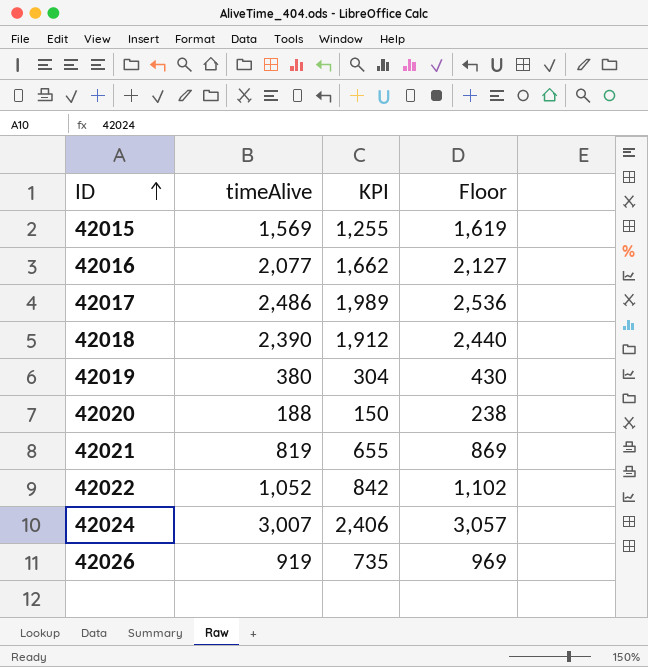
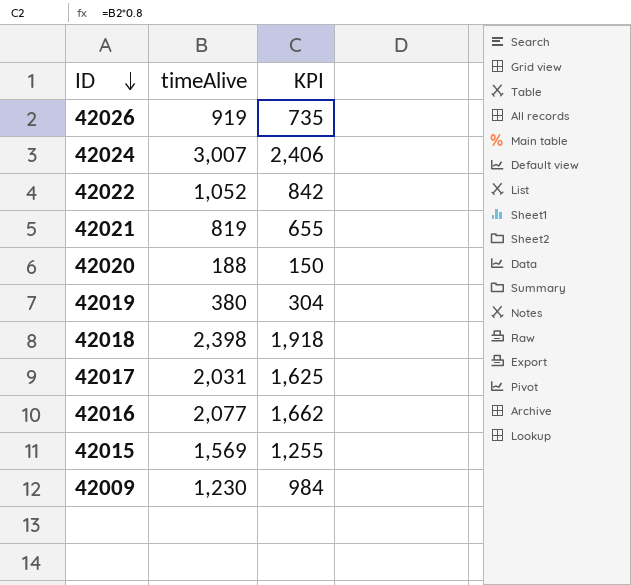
row order: ID ascending -> ID descending
column Floor | formula: [timeAlive] + 50 -> none
42018 | timeAlive: 2,390 -> 2,398
42018 | KPI: 1,912 -> 1,918
42017 | timeAlive: 2,486 -> 2,031
42017 | KPI: 1,989 -> 1,625
row 42009: none -> 1,230 | 984

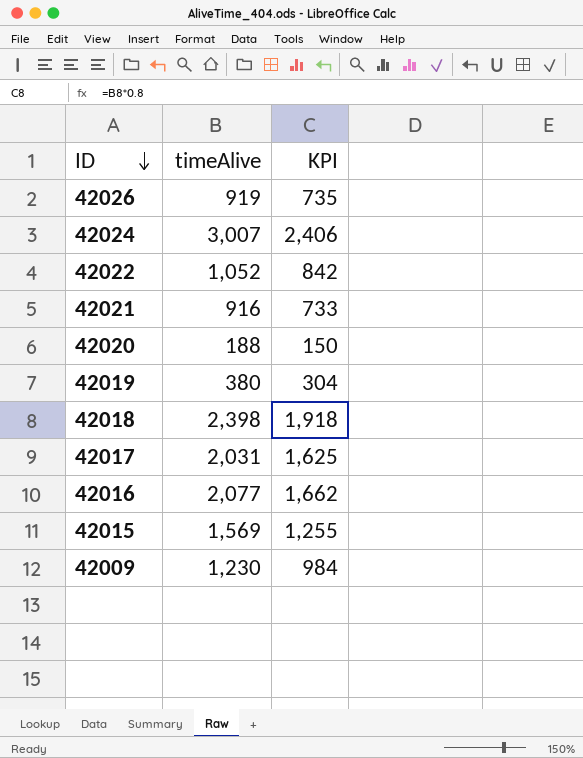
42021 | timeAlive: 819 -> 916
42021 | KPI: 655 -> 733

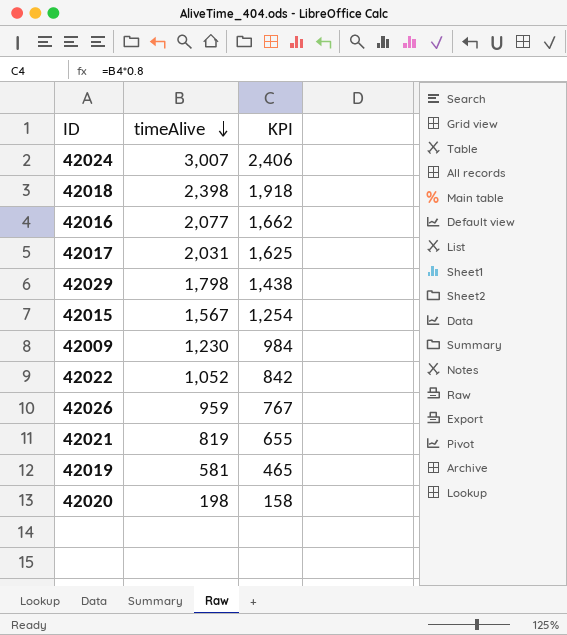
row order: ID descending -> timeAlive descending
row 42029: none -> 1,798 | 1,438
42015 | timeAlive: 1,569 -> 1,567
42015 | KPI: 1,255 -> 1,254
42026 | timeAlive: 919 -> 959
42026 | KPI: 735 -> 767
42021 | timeAlive: 916 -> 819
42021 | KPI: 733 -> 655
42019 | timeAlive: 380 -> 581
42019 | KPI: 304 -> 465
42020 | timeAlive: 188 -> 198
42020 | KPI: 150 -> 158

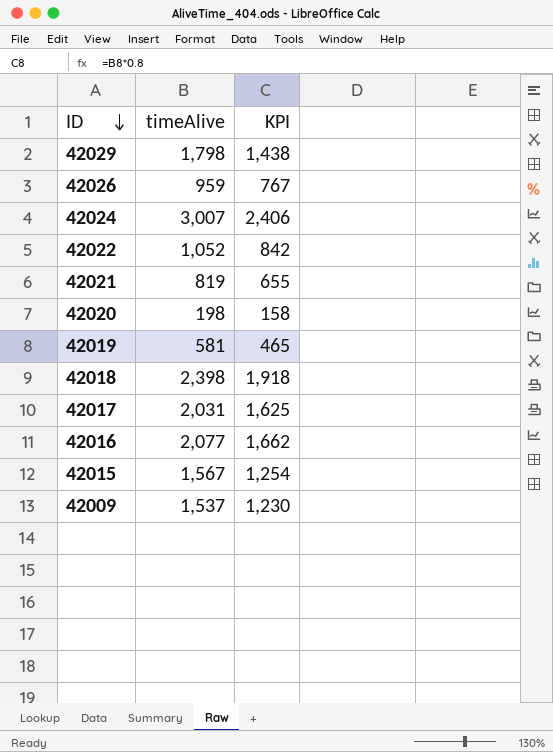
row order: timeAlive descending -> ID descending
42009 | timeAlive: 1,230 -> 1,537
42009 | KPI: 984 -> 1,230

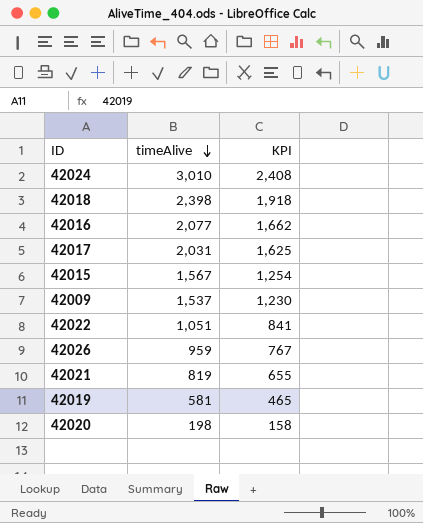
row order: ID descending -> timeAlive descending
row 42029: 1,798 | 1,438 -> none
42024 | timeAlive: 3,007 -> 3,010
42024 | KPI: 2,406 -> 2,408
42022 | timeAlive: 1,052 -> 1,051
42022 | KPI: 842 -> 841

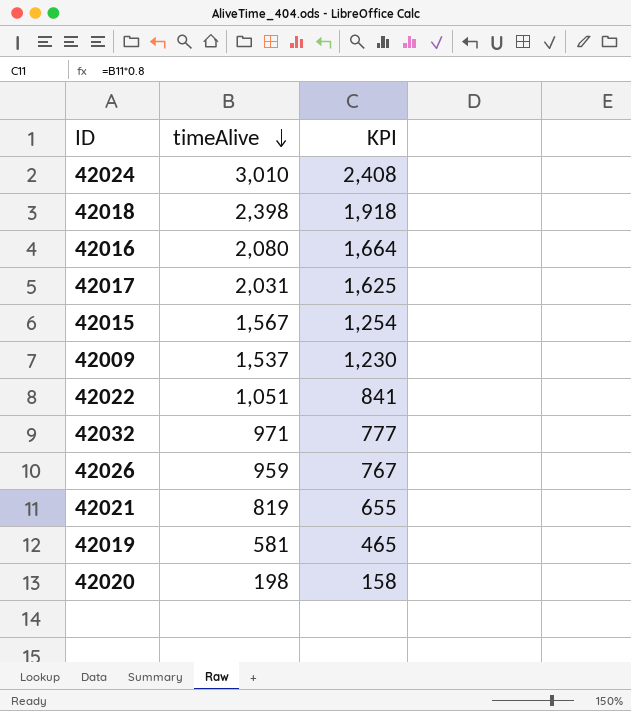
42016 | timeAlive: 2,077 -> 2,080
42016 | KPI: 1,662 -> 1,664
row 42032: none -> 971 | 777

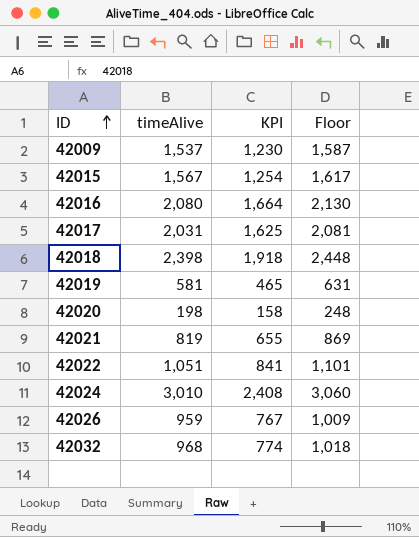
row order: timeAlive descending -> ID ascending
column Floor | formula: none -> [timeAlive] + 50
42032 | timeAlive: 971 -> 968
42032 | KPI: 777 -> 774

